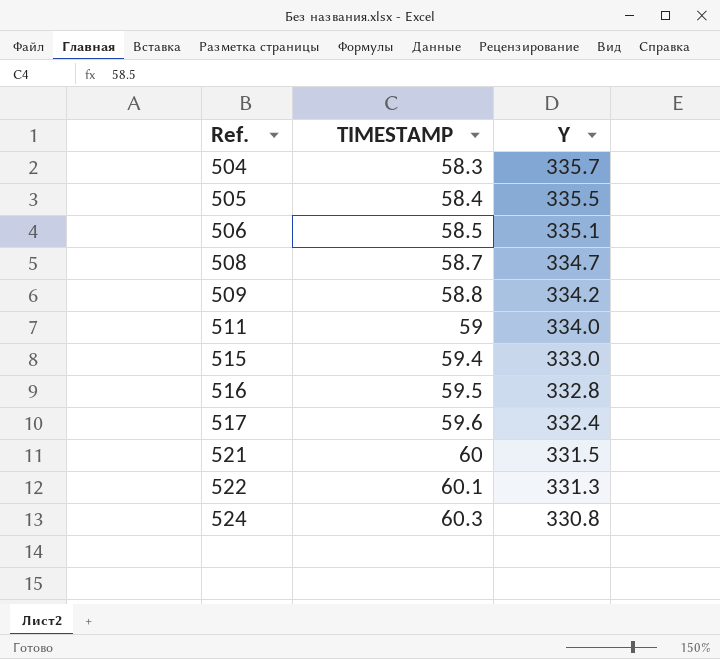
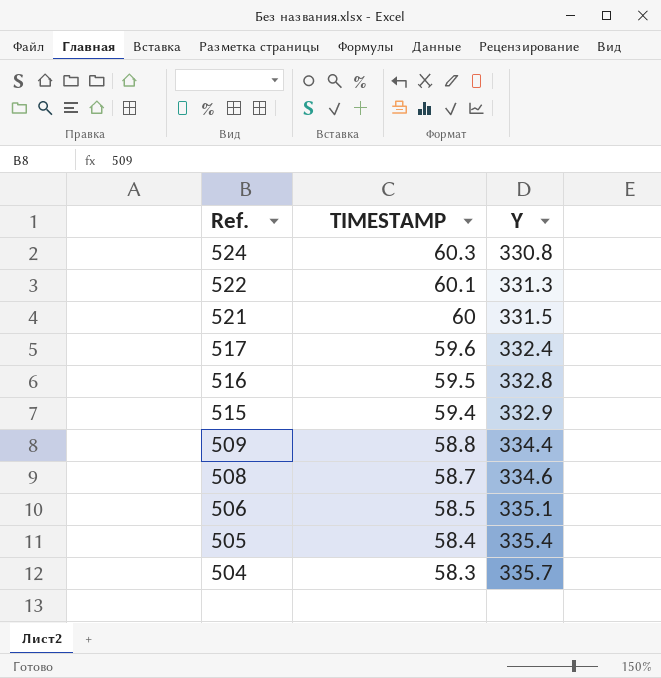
row order: Ref. ascending -> Ref. descending
row 511: 59 | 334.0 -> none
515 | Y: 333.0 -> 332.9
509 | Y: 334.2 -> 334.4
508 | Y: 334.7 -> 334.6
505 | Y: 335.5 -> 335.4

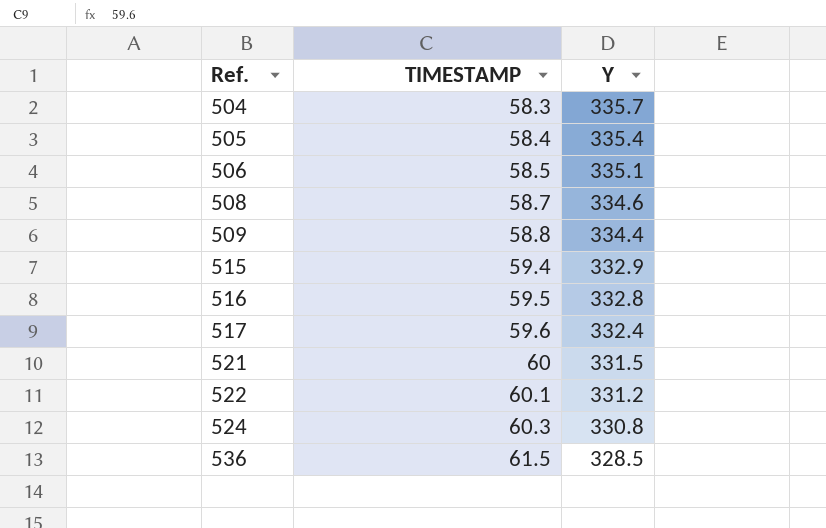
row order: Ref. descending -> Ref. ascending
522 | Y: 331.3 -> 331.2
row 536: none -> 61.5 | 328.5

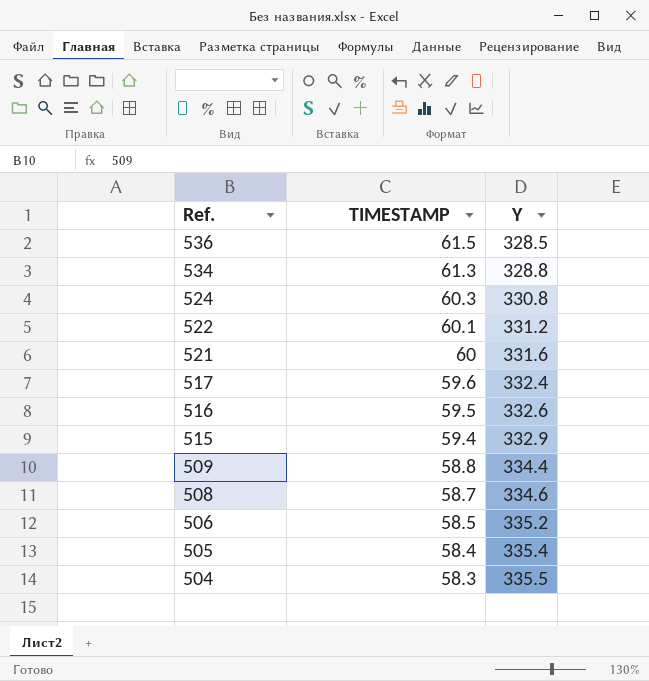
row order: Ref. ascending -> Ref. descending
row 534: none -> 61.3 | 328.8
521 | Y: 331.5 -> 331.6
516 | Y: 332.8 -> 332.6
506 | Y: 335.1 -> 335.2
504 | Y: 335.7 -> 335.5

